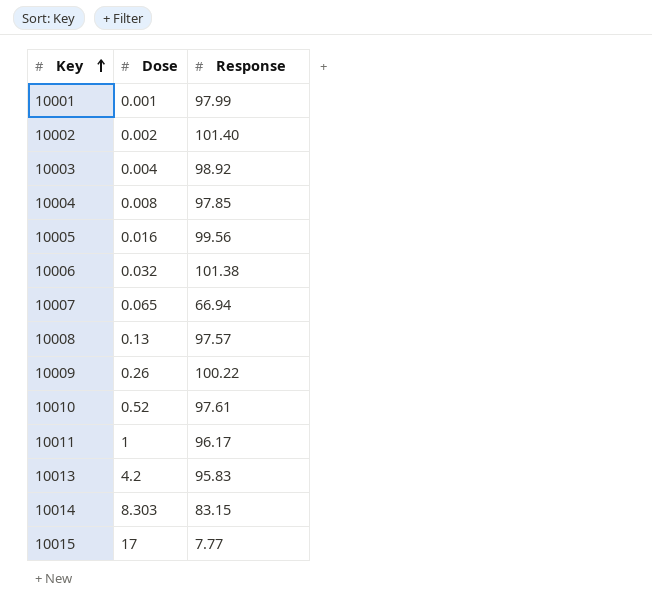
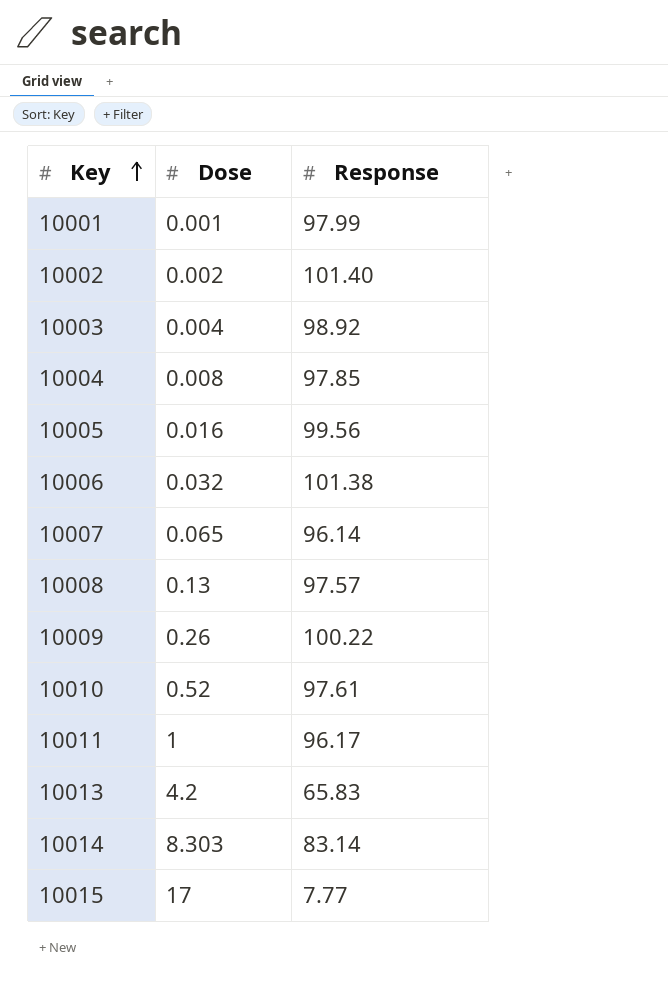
10007 | Response: 66.94 -> 96.14
10013 | Response: 95.83 -> 65.83
10014 | Response: 83.15 -> 83.14

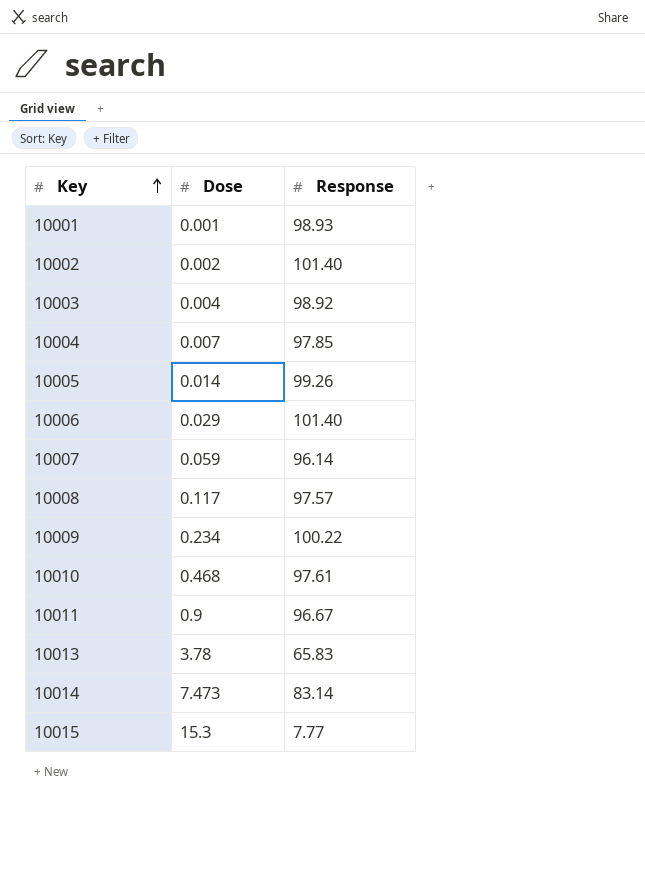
10001 | Response: 97.99 -> 98.93
10004 | Dose: 0.008 -> 0.007
10005 | Dose: 0.016 -> 0.014
10005 | Response: 99.56 -> 99.26
10006 | Dose: 0.032 -> 0.029
10006 | Response: 101.38 -> 101.40
10007 | Dose: 0.065 -> 0.059
10008 | Dose: 0.13 -> 0.117
10009 | Dose: 0.26 -> 0.234
10010 | Dose: 0.52 -> 0.468
10011 | Dose: 1 -> 0.9
10011 | Response: 96.17 -> 96.67
10013 | Dose: 4.2 -> 3.78
10014 | Dose: 8.303 -> 7.473
10015 | Dose: 17 -> 15.3

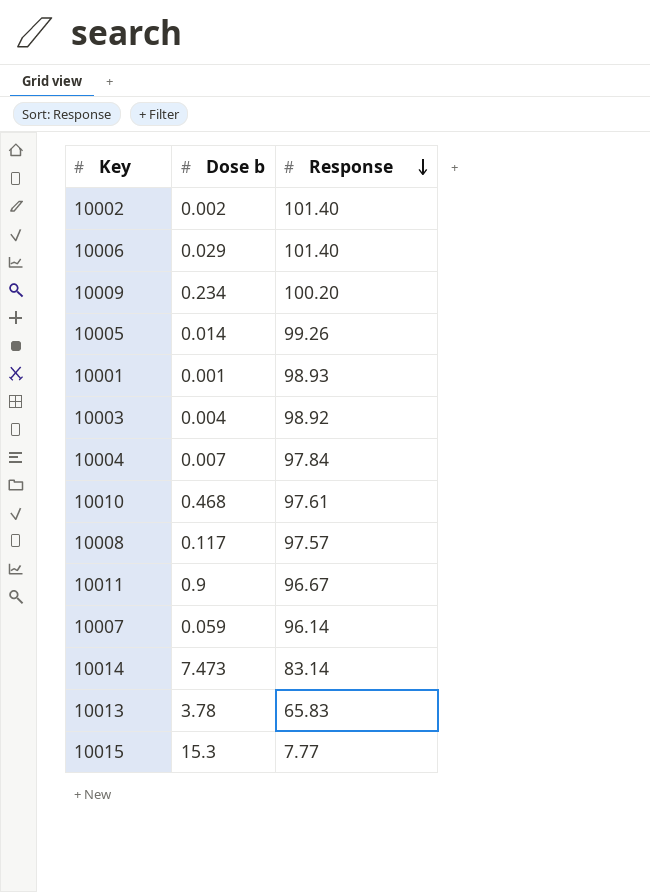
row order: Key ascending -> Response descending
column name: Dose -> Dose b
10009 | Response: 100.22 -> 100.20
10004 | Response: 97.85 -> 97.84

